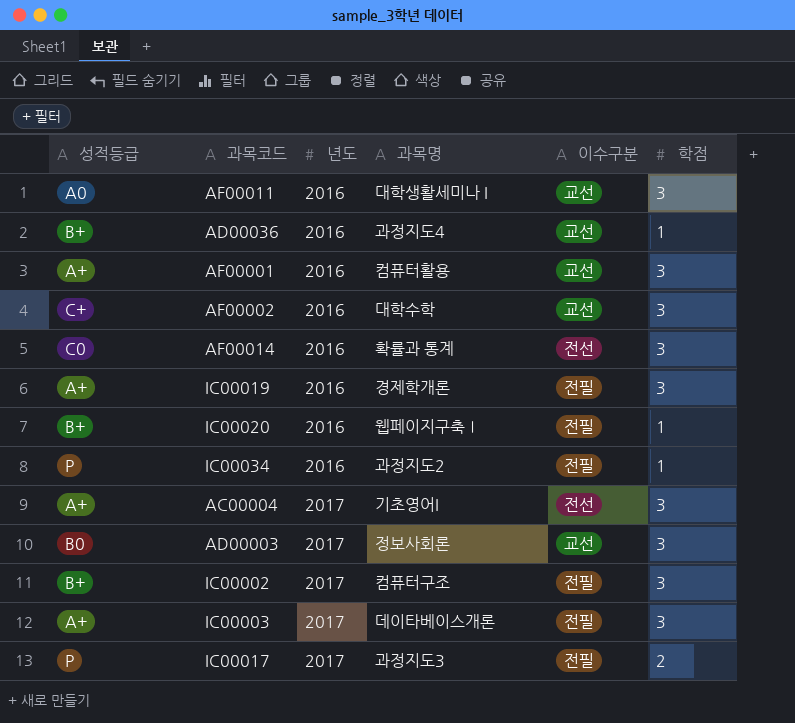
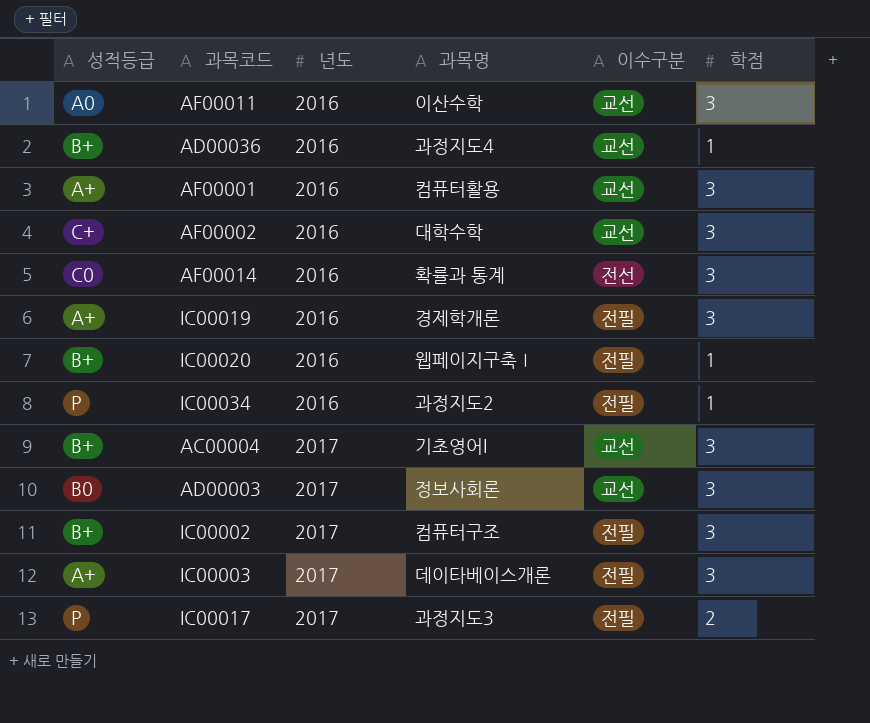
AF00011 | 과목명: 대학생활세미나 I -> 이산수학
AC00004 | 성적등급: A+ -> B+
AC00004 | 이수구분: 전선 -> 교선

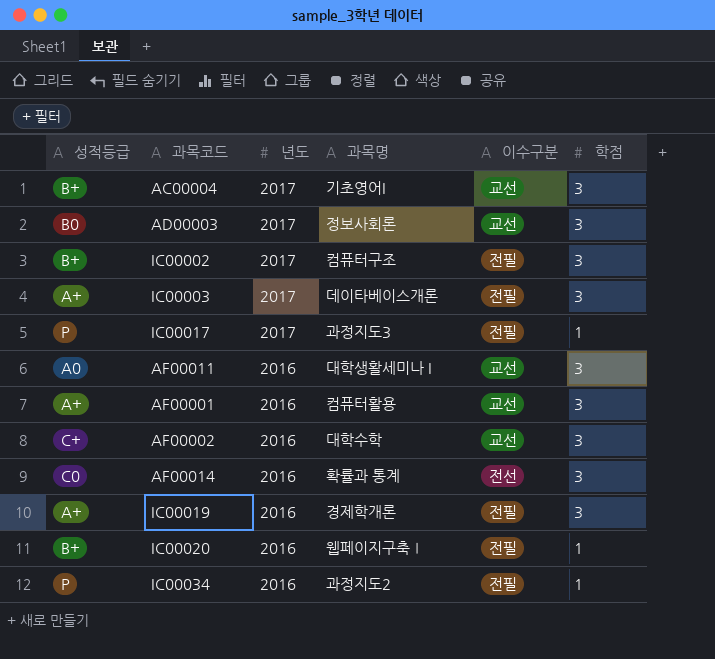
row order: 년도 ascending -> 년도 descending
row AD00036: B+ | 2016 | 과정지도4 | 교선 | 1 -> none
IC00017 | 학점: 2 -> 1
AF00011 | 과목명: 이산수학 -> 대학생활세미나 I

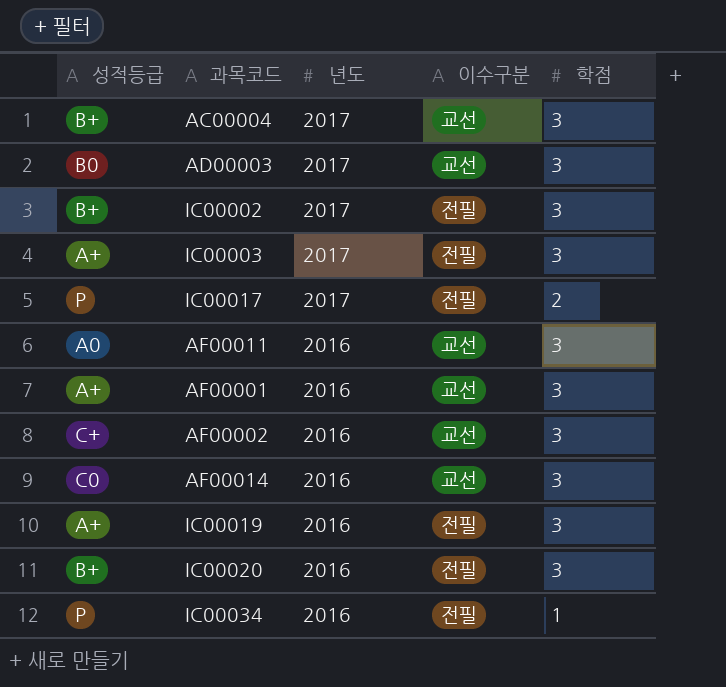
column 과목명 | position: 4 -> none
IC00017 | 학점: 1 -> 2
AF00014 | 이수구분: 전선 -> 교선
IC00020 | 학점: 1 -> 3

